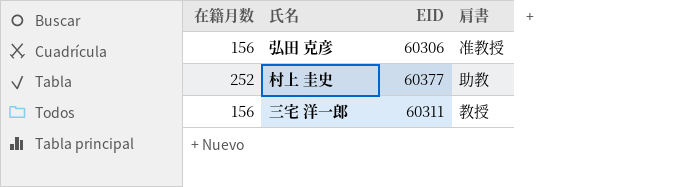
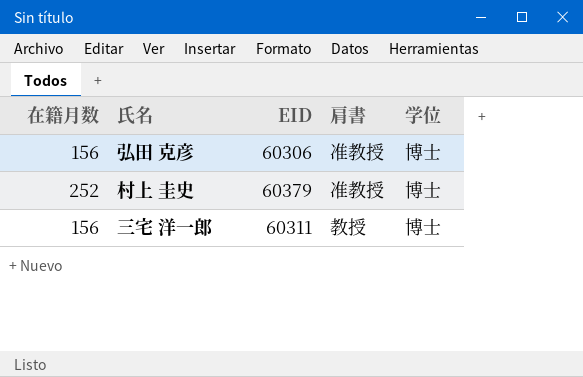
column 学位 | position: none -> 5
村上 圭史 | EID: 60377 -> 60379
村上 圭史 | 肩書: 助教 -> 准教授

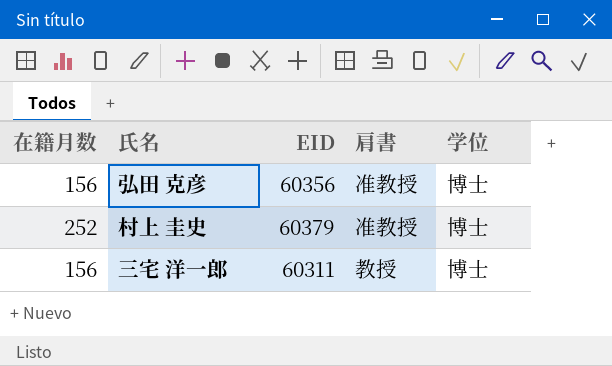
弘田 克彦 | EID: 60306 -> 60356

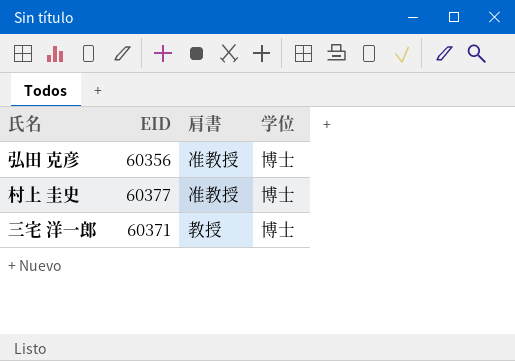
column 在籍月数 | position: 1 -> none
村上 圭史 | EID: 60379 -> 60377
三宅 洋一郎 | EID: 60311 -> 60371

